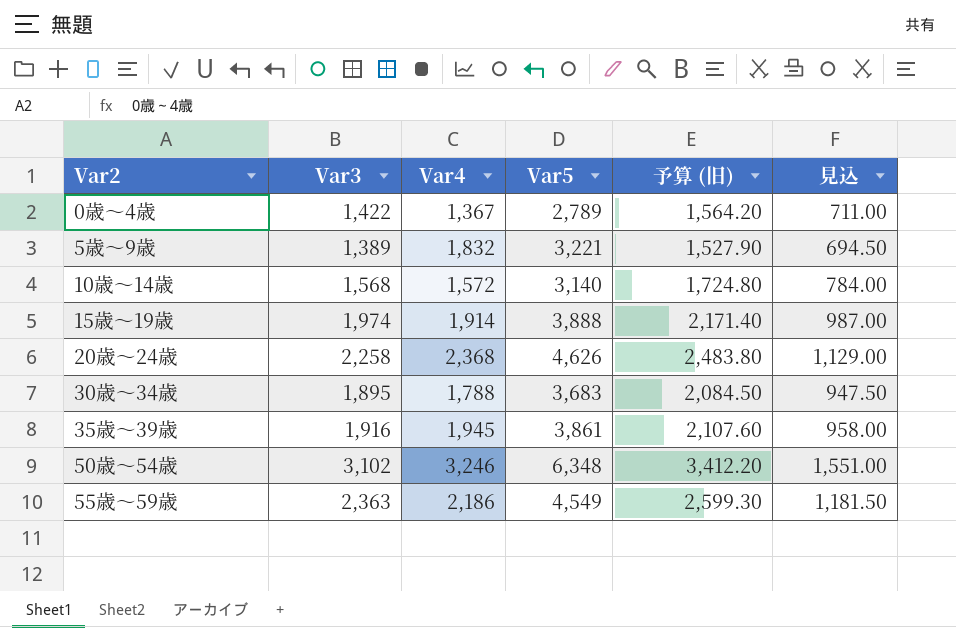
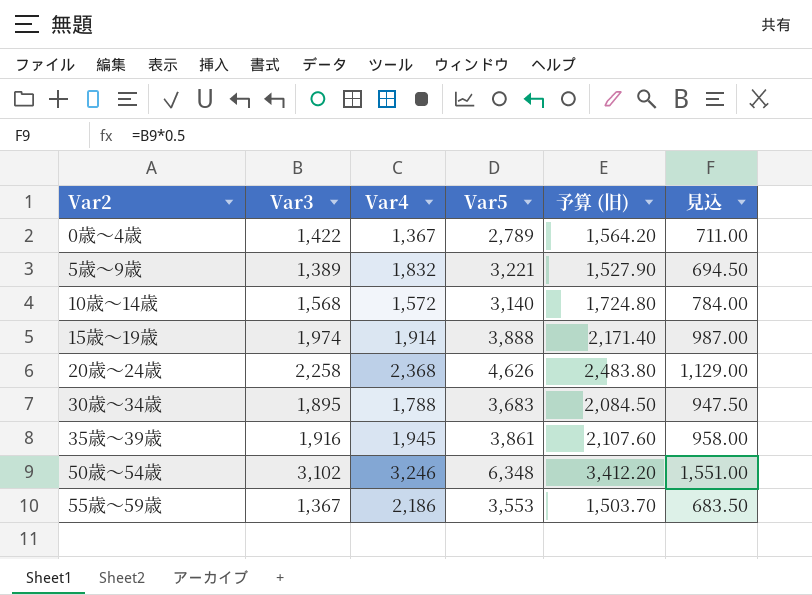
55歳～59歳 | Var3: 2,363 -> 1,367
55歳～59歳 | Var5: 4,549 -> 3,553
55歳～59歳 | 予算 (旧): 2,599.30 -> 1,503.70
55歳～59歳 | 見込: 1,181.50 -> 683.50

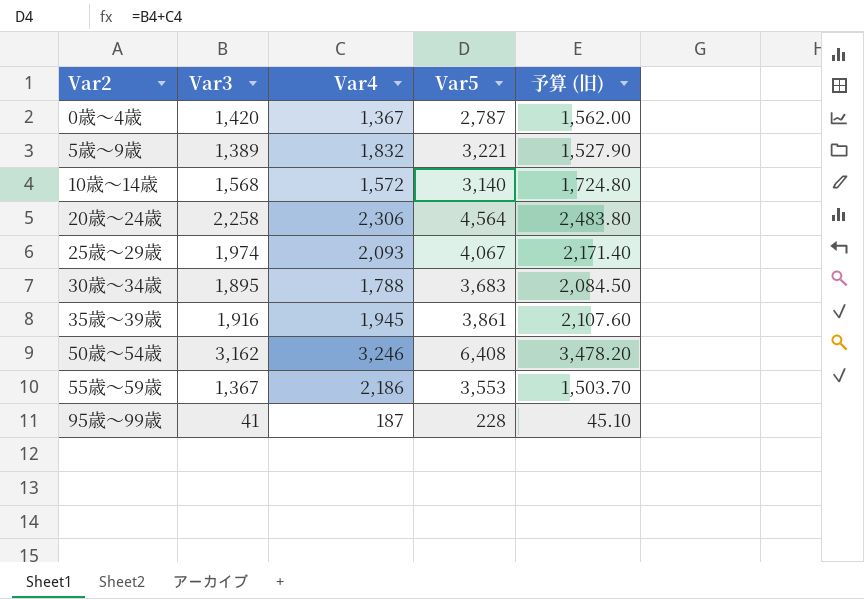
column 見込 | formula: [Var3] * 0.5 -> none
row 15歳～19歳: 1,974 | 1,914 | 3,888 | 2,171.40 | 987.00 -> none
0歳～4歳 | Var3: 1,422 -> 1,420
0歳～4歳 | Var5: 2,789 -> 2,787
0歳～4歳 | 予算 (旧): 1,564.20 -> 1,562.00
20歳～24歳 | Var4: 2,368 -> 2,306
20歳～24歳 | Var5: 4,626 -> 4,564
row 25歳～29歳: none -> 1,974 | 2,093 | 4,067 | 2,171.40
50歳～54歳 | Var3: 3,102 -> 3,162
50歳～54歳 | Var5: 6,348 -> 6,408
50歳～54歳 | 予算 (旧): 3,412.20 -> 3,478.20
row 95歳～99歳: none -> 41 | 187 | 228 | 45.10

